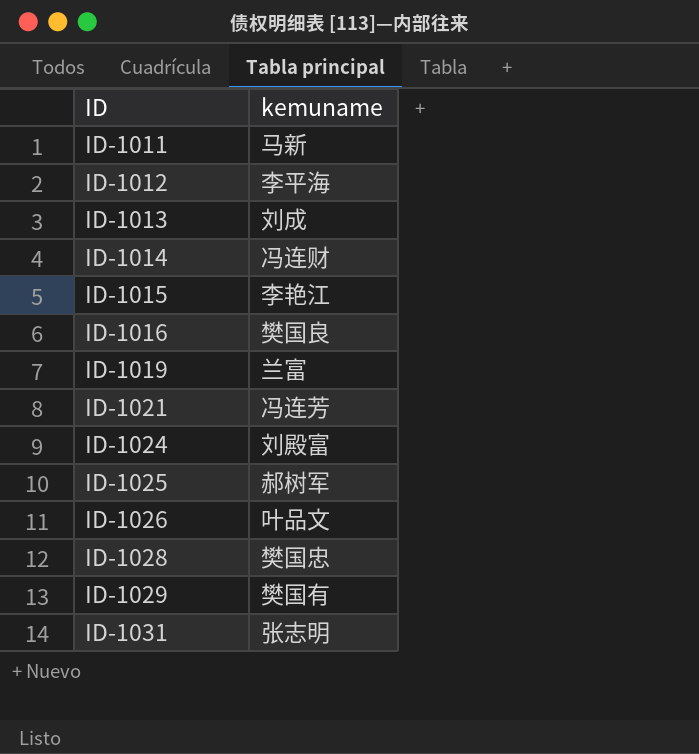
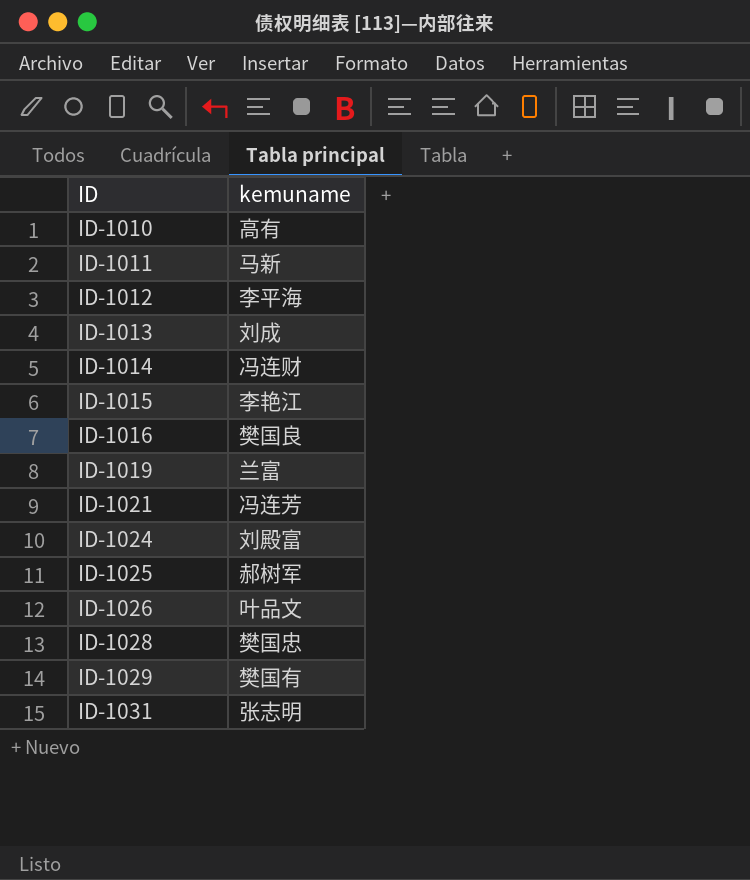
row ID-1010: none -> 高有

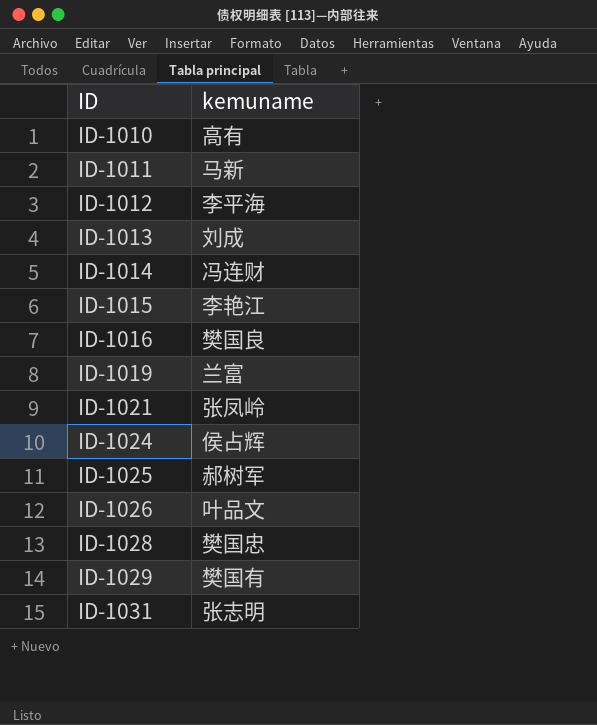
ID-1021 | kemuname: 冯连芳 -> 张凤岭
ID-1024 | kemuname: 刘殿富 -> 侯占辉

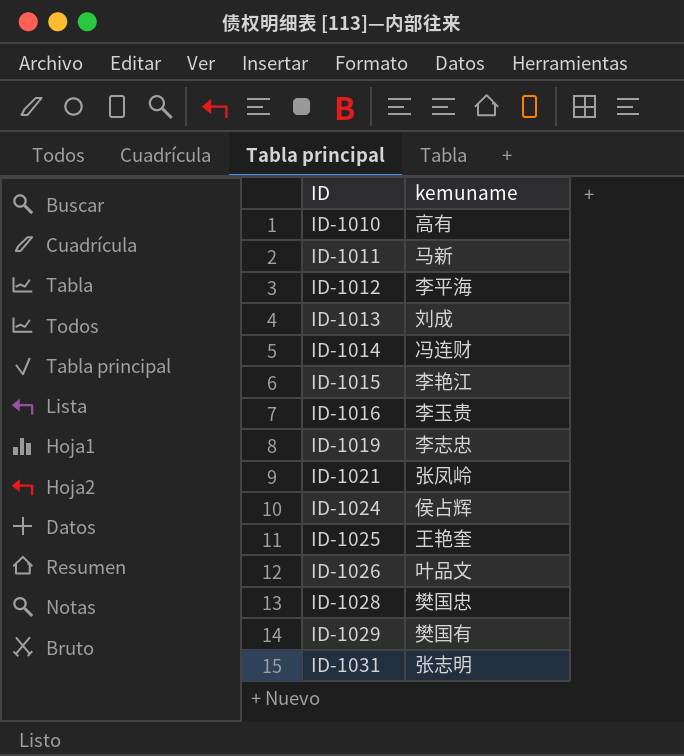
ID-1016 | kemuname: 樊国良 -> 李玉贵
ID-1019 | kemuname: 兰富 -> 李志忠
ID-1025 | kemuname: 郝树军 -> 王艳奎

